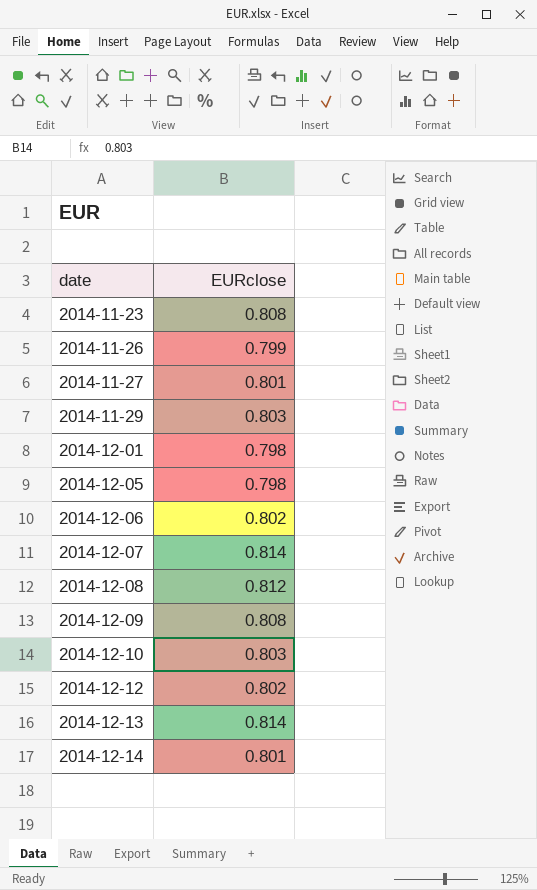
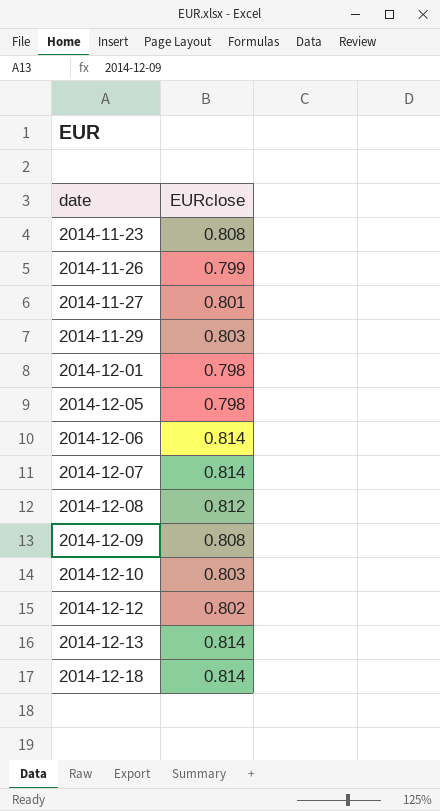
row 2014-12-14: 0.801 -> none
2014-12-06 | EURclose: 0.802 -> 0.814
row 2014-12-18: none -> 0.814

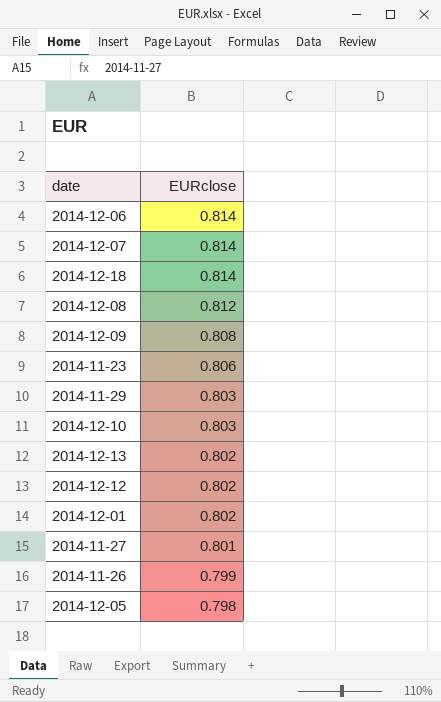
row order: date ascending -> EURclose descending
2014-11-23 | EURclose: 0.808 -> 0.806
2014-12-13 | EURclose: 0.814 -> 0.802
2014-12-01 | EURclose: 0.798 -> 0.802

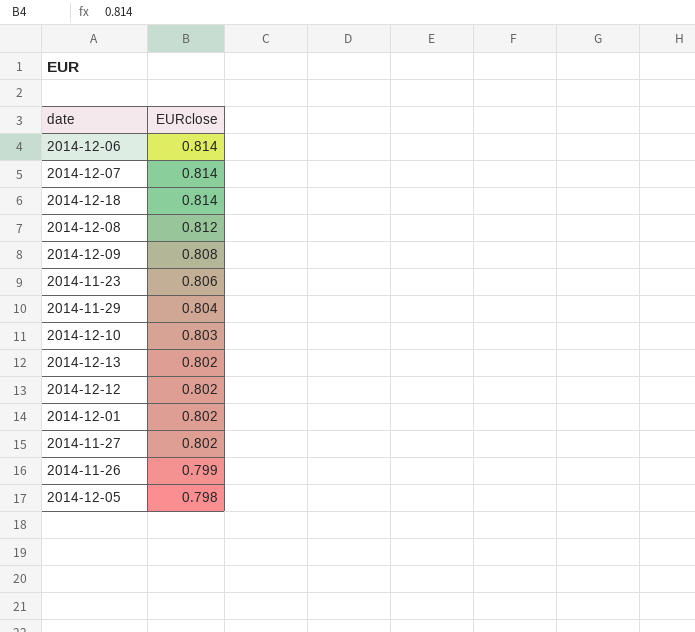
2014-11-29 | EURclose: 0.803 -> 0.804
2014-11-27 | EURclose: 0.801 -> 0.802

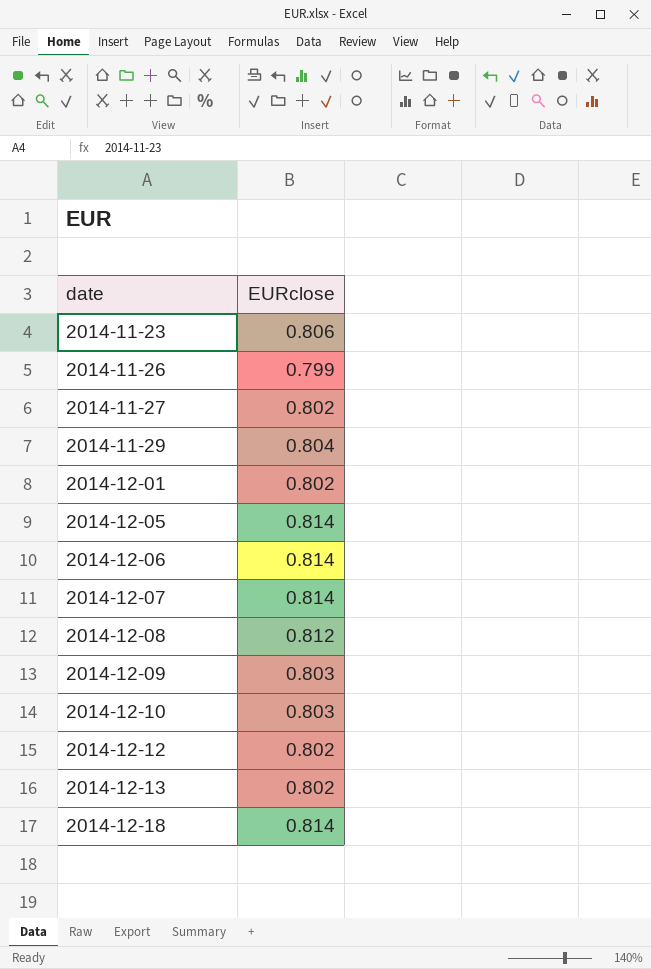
row order: EURclose descending -> date ascending
2014-12-05 | EURclose: 0.798 -> 0.814
2014-12-09 | EURclose: 0.808 -> 0.803

